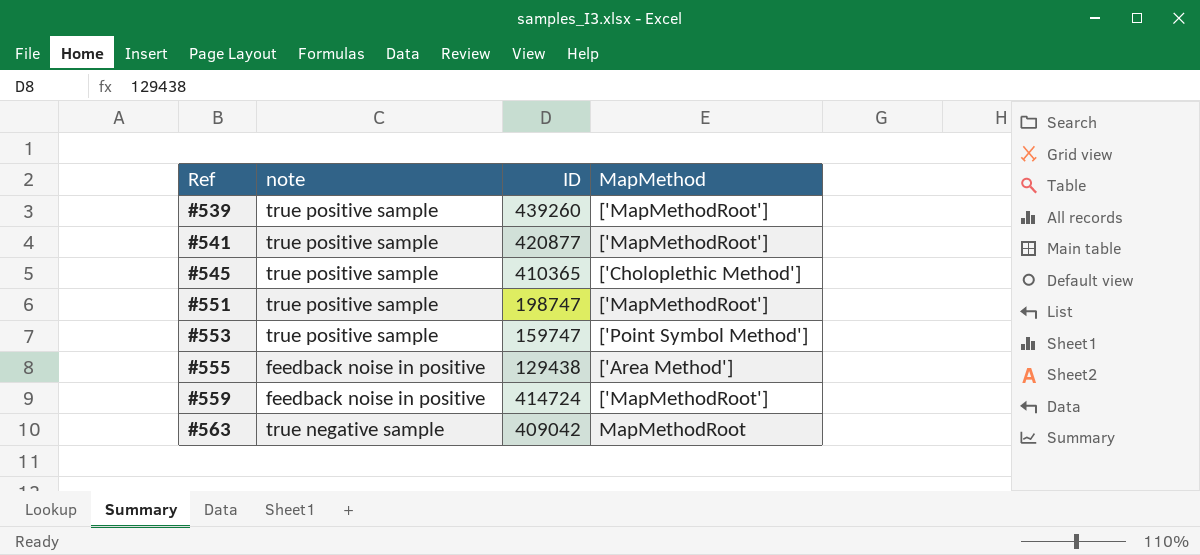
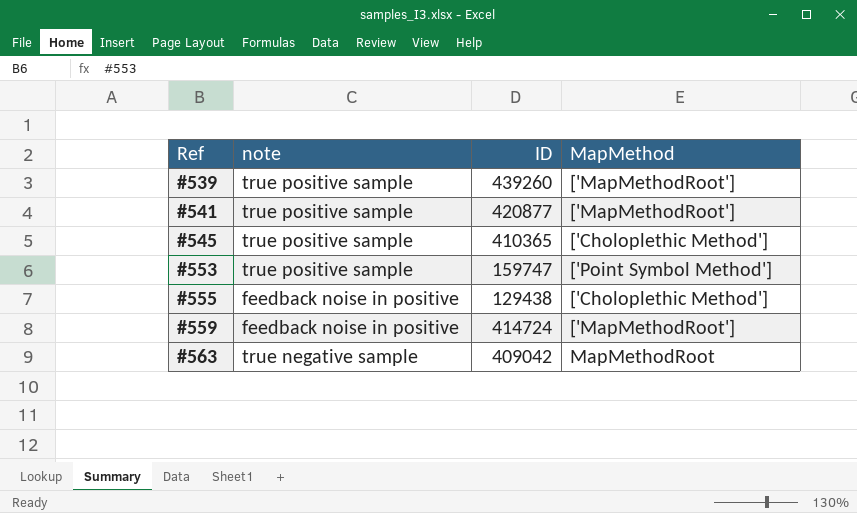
row #551: true positive sample | 198747 | ['MapMethodRoot'] -> none
#555 | MapMethod: ['Area Method'] -> ['Choloplethic Method']

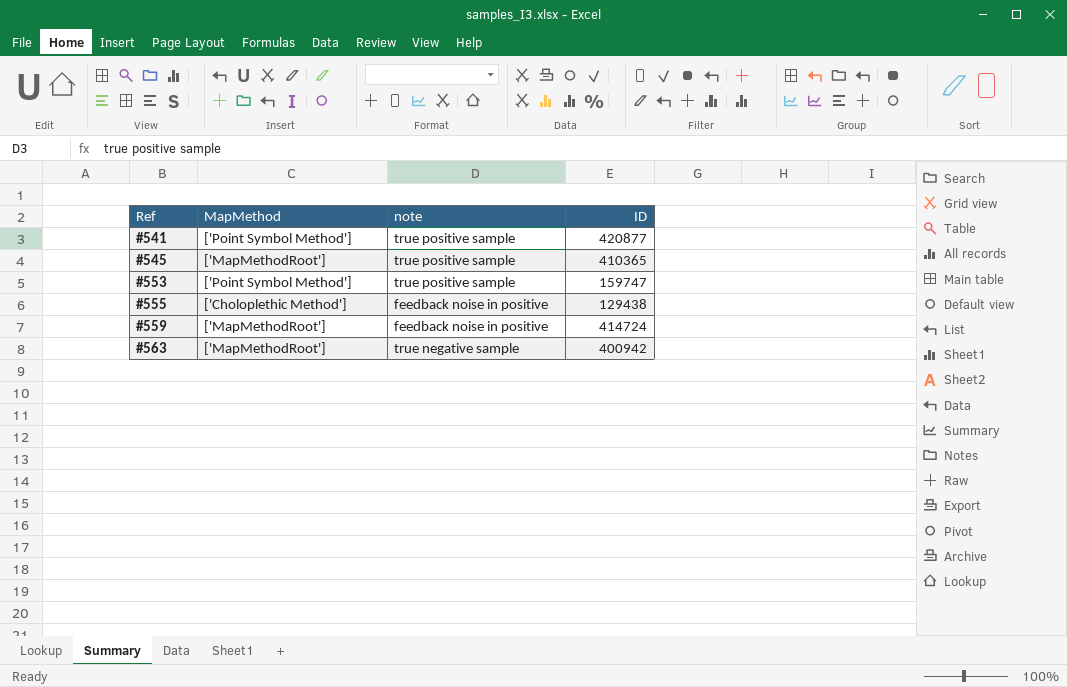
column MapMethod | position: 4 -> 2
row #539: true positive sample | 439260 | ['MapMethodRoot'] -> none
#541 | MapMethod: ['MapMethodRoot'] -> ['Point Symbol Method']
#545 | MapMethod: ['Choloplethic Method'] -> ['MapMethodRoot']
#563 | MapMethod: MapMethodRoot -> ['MapMethodRoot']
#563 | ID: 409042 -> 400942

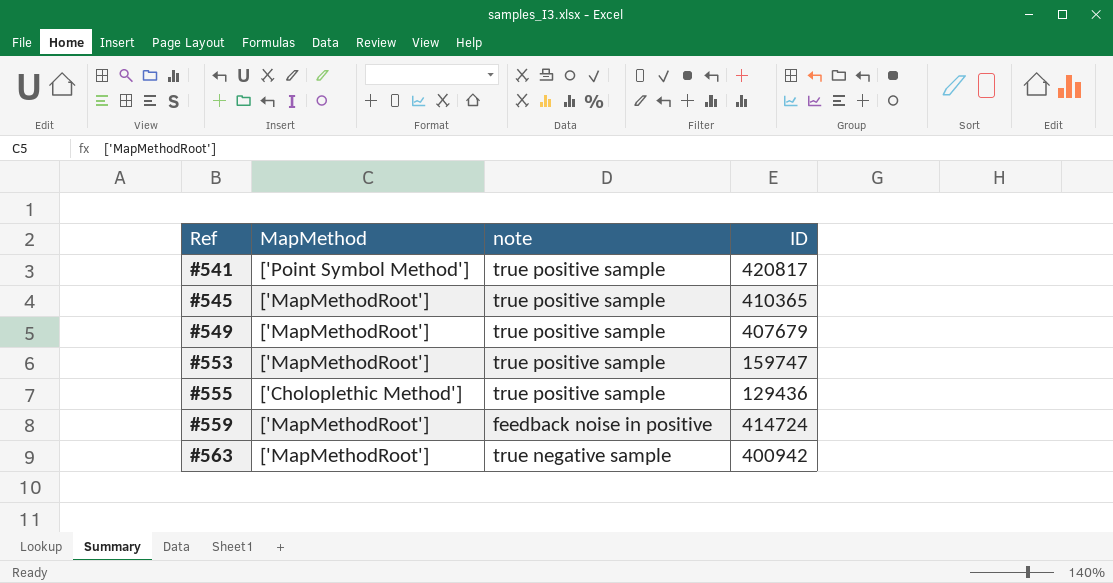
#541 | ID: 420877 -> 420817
row #549: none -> ['MapMethodRoot'] | true positive sample | 407679
#553 | MapMethod: ['Point Symbol Method'] -> ['MapMethodRoot']
#555 | note: feedback noise in positive -> true positive sample
#555 | ID: 129438 -> 129436

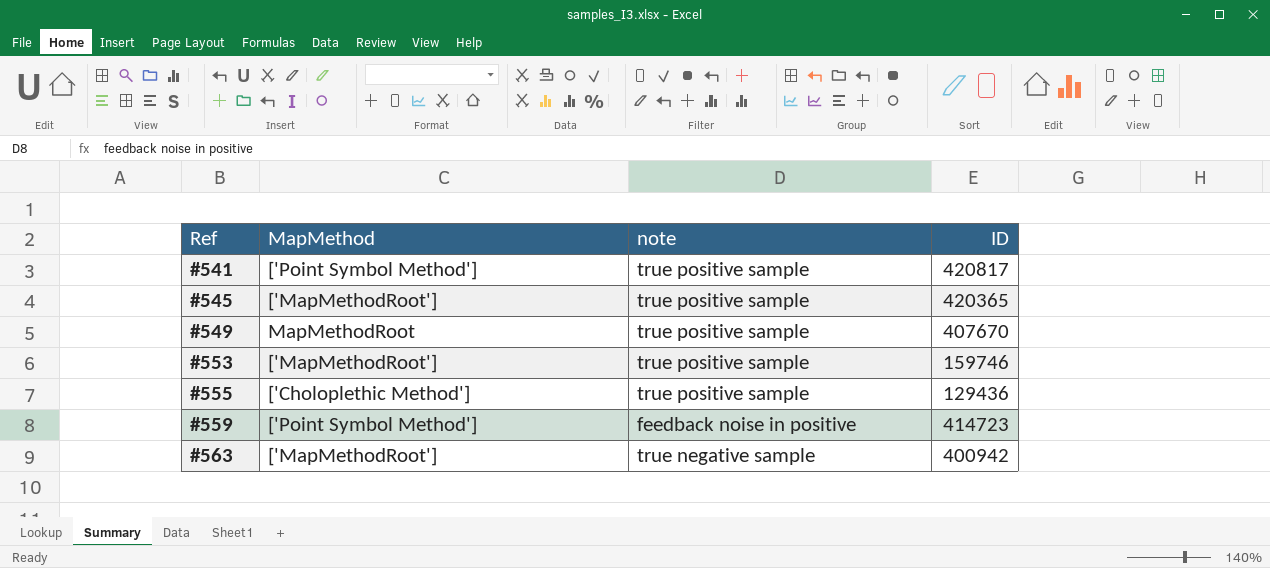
#545 | ID: 410365 -> 420365
#549 | MapMethod: ['MapMethodRoot'] -> MapMethodRoot
#549 | ID: 407679 -> 407670
#553 | ID: 159747 -> 159746
#559 | MapMethod: ['MapMethodRoot'] -> ['Point Symbol Method']
#559 | ID: 414724 -> 414723

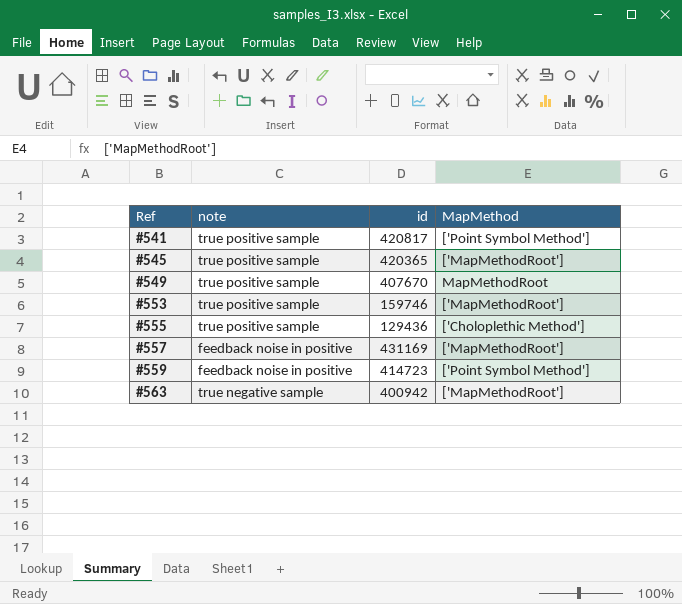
column name: ID -> id
column MapMethod | position: 2 -> 4
row #557: none -> feedback noise in positive | 431169 | ['MapMethodRoot']

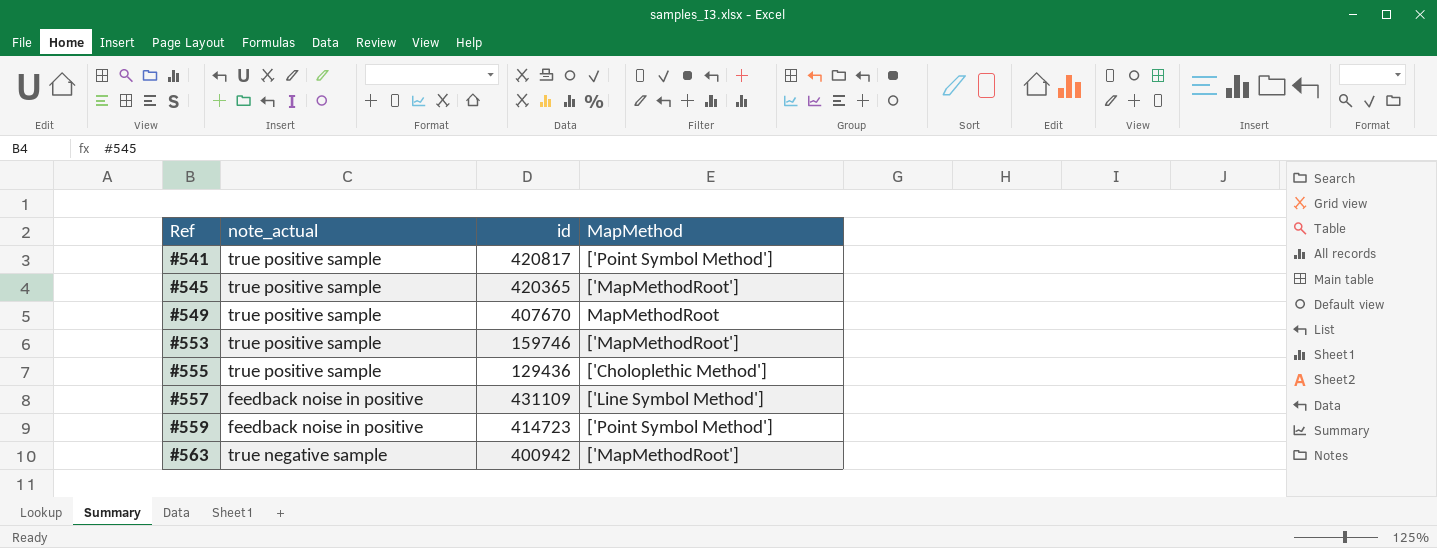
column name: note -> note_actual
#557 | id: 431169 -> 431109
#557 | MapMethod: ['MapMethodRoot'] -> ['Line Symbol Method']

